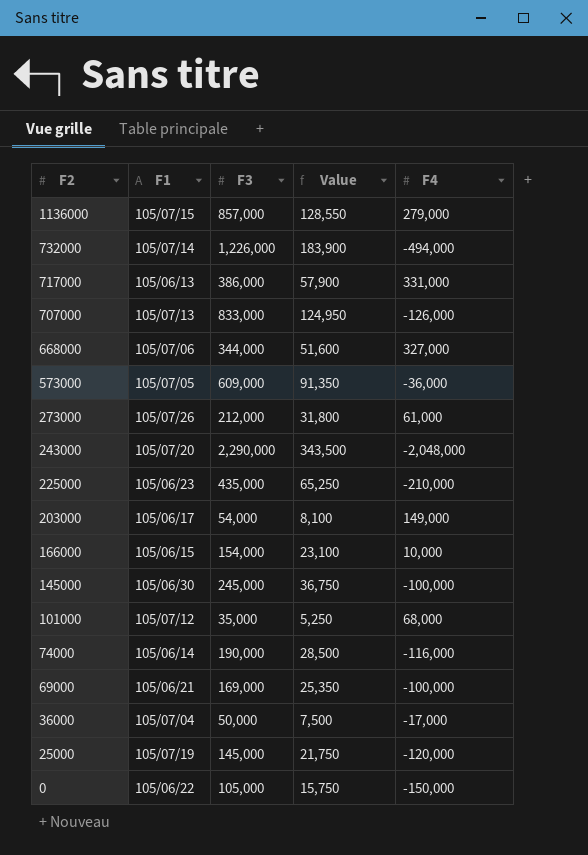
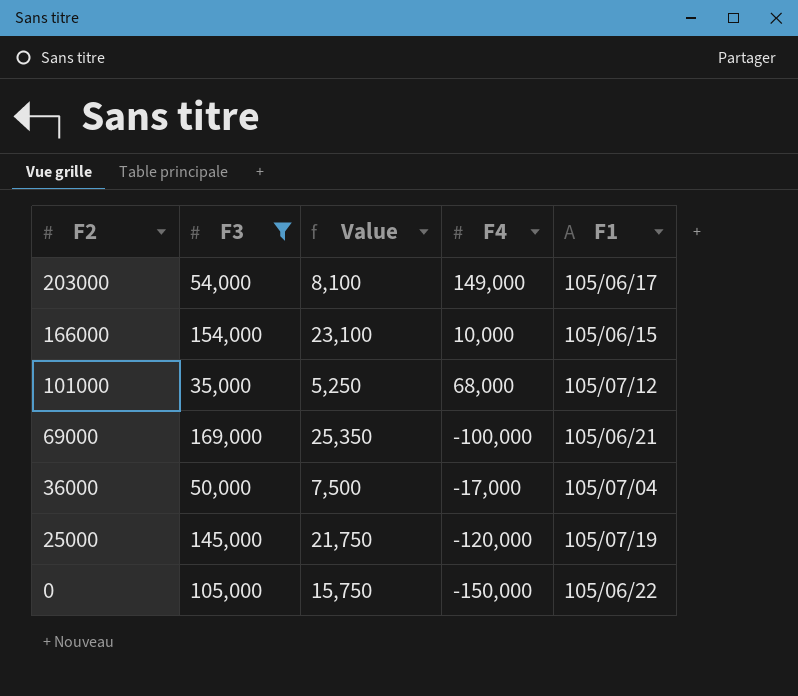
filter: none -> F3 <= 169,000
column F1 | position: 2 -> 5

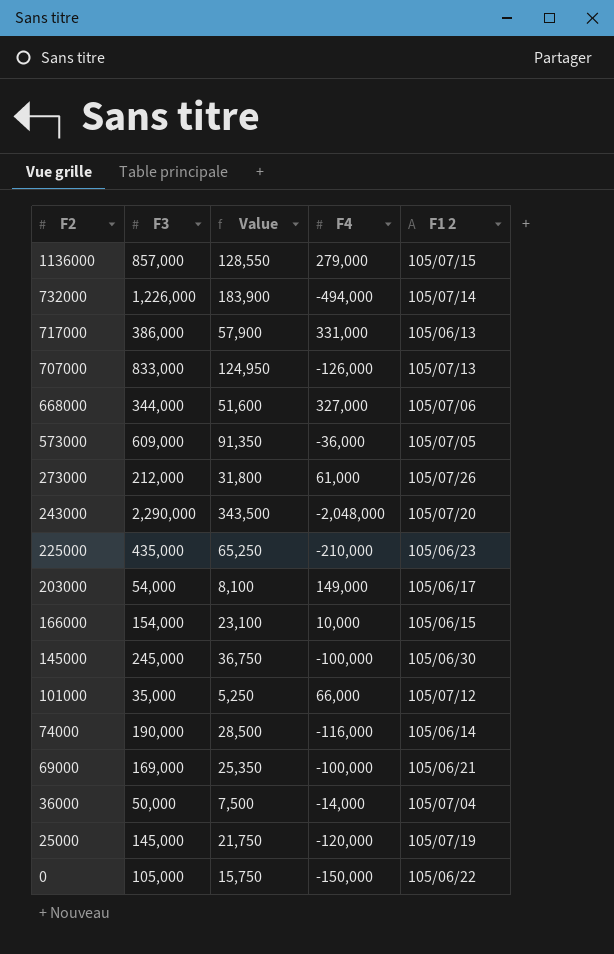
filter: F3 <= 169,000 -> none
column name: F1 -> F1 2
101000 | F4: 68,000 -> 66,000
36000 | F4: -17,000 -> -14,000

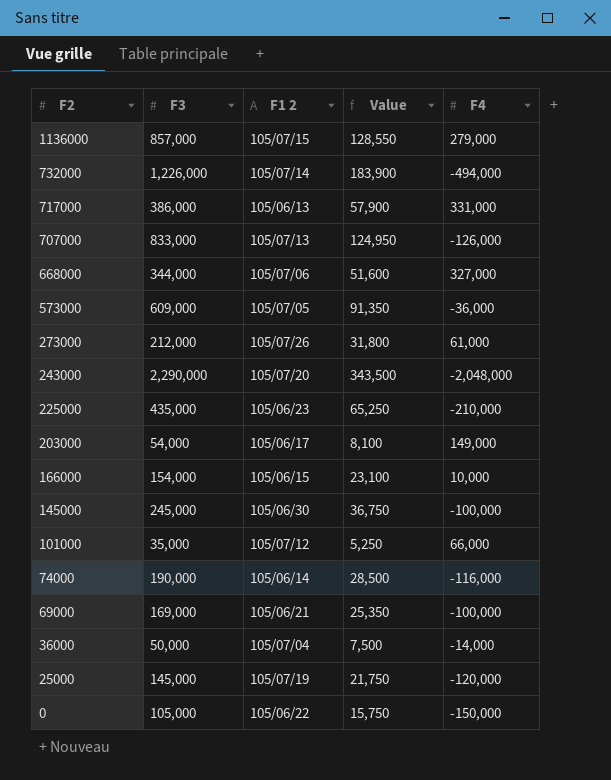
column F1 2 | position: 5 -> 3

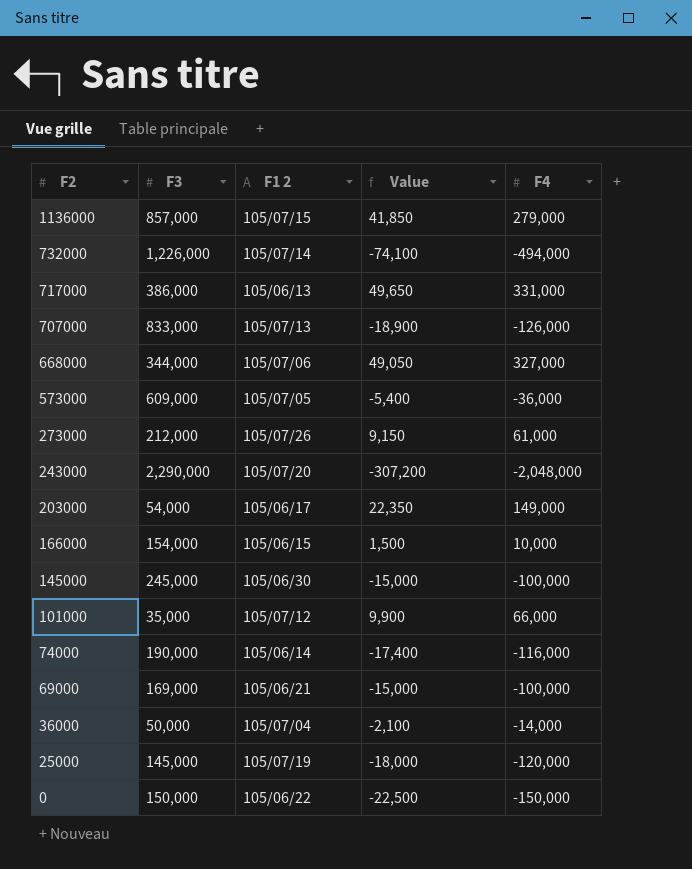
column Value | formula: [F3] * 0.15 -> [F4] * 0.15
row 225000: 435,000 | 105/06/23 | 65,250 | -210,000 -> none
0 | F3: 105,000 -> 150,000

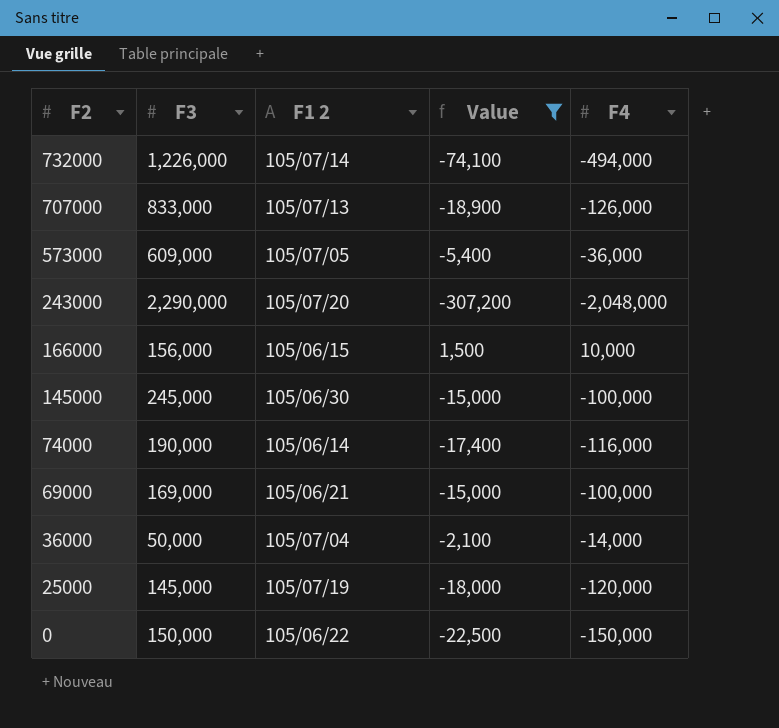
filter: none -> Value <= 1,500
166000 | F3: 154,000 -> 156,000

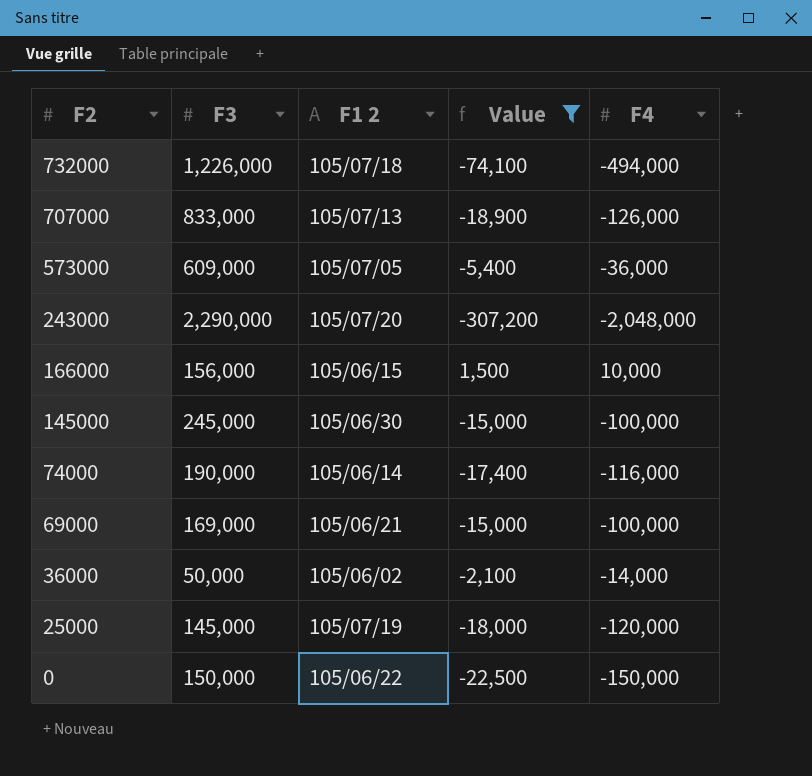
732000 | F1 2: 105/07/14 -> 105/07/18
36000 | F1 2: 105/07/04 -> 105/06/02

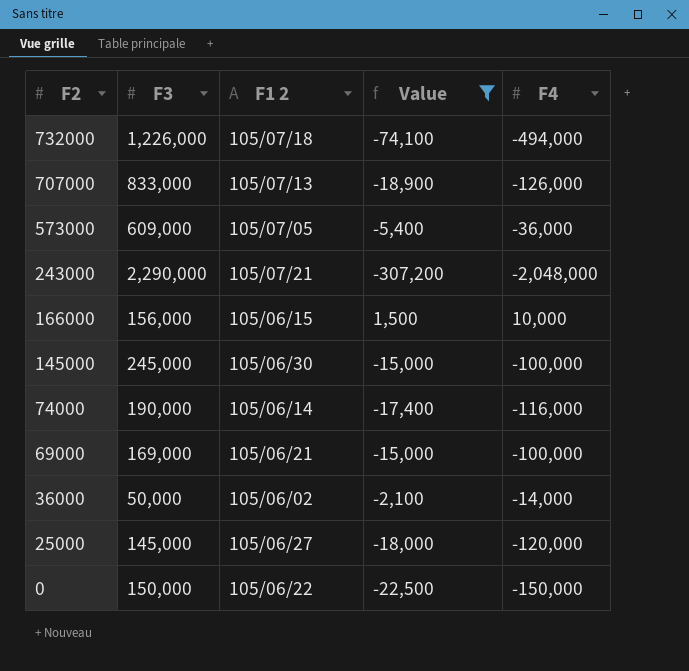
243000 | F1 2: 105/07/20 -> 105/07/21
25000 | F1 2: 105/07/19 -> 105/06/27

